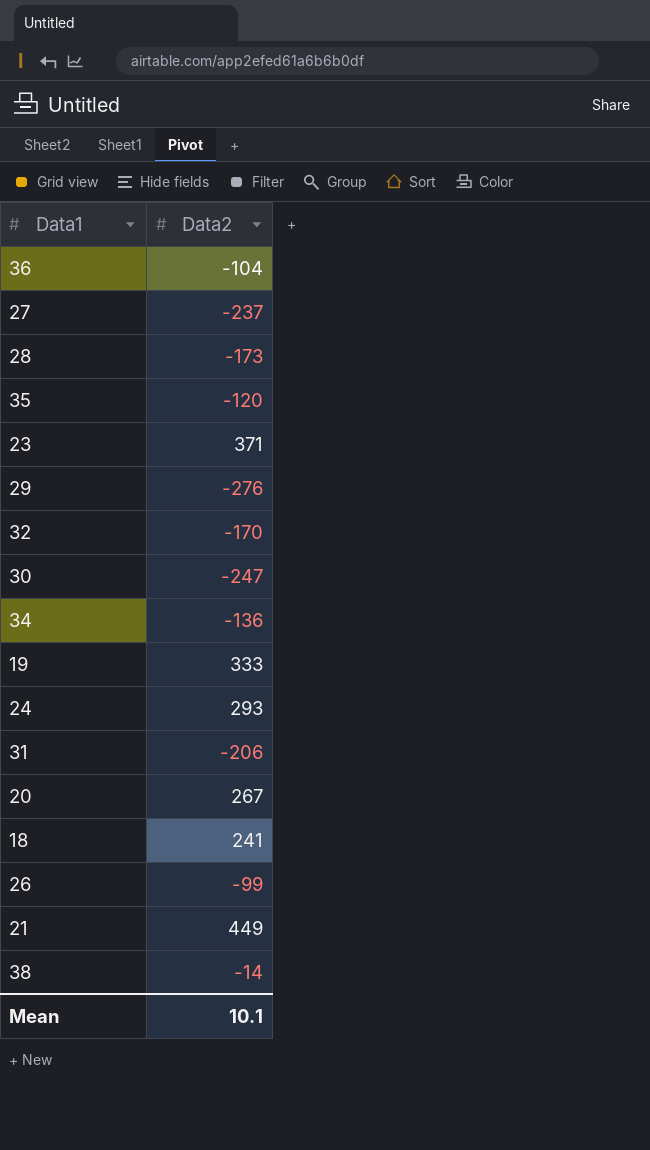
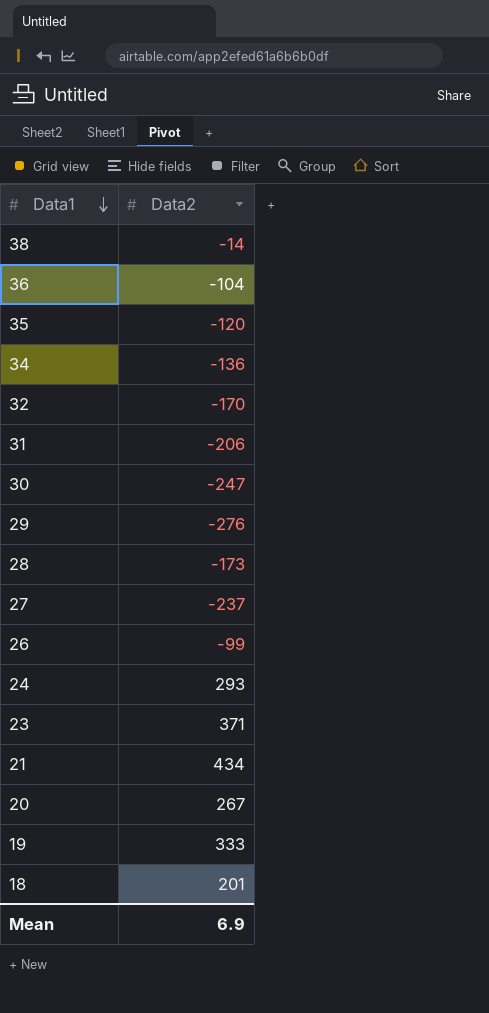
row order: none -> Data1 descending
21 | Data2: 449 -> 434
18 | Data2: 241 -> 201
Mean | Data2: 10.1 -> 6.9

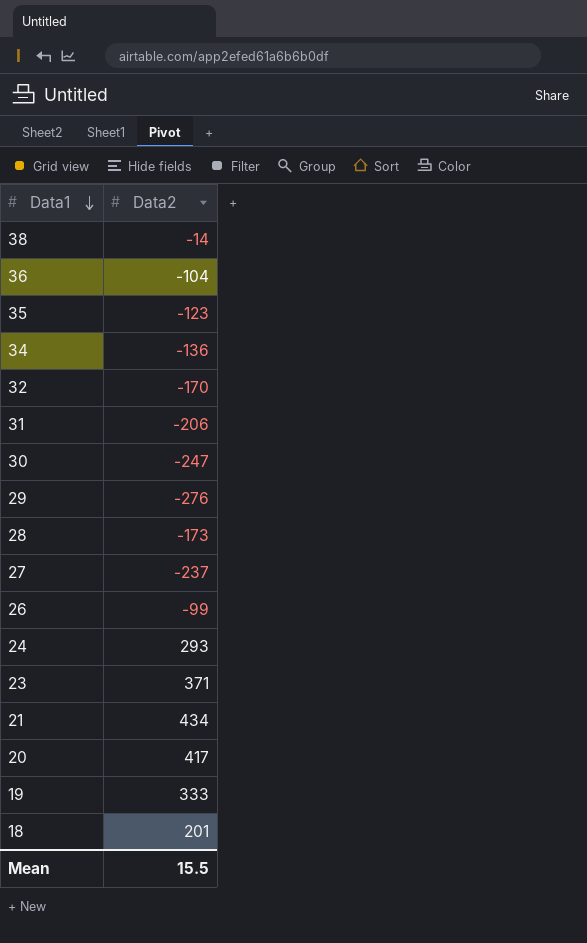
35 | Data2: -120 -> -123
20 | Data2: 267 -> 417
Mean | Data2: 6.9 -> 15.5

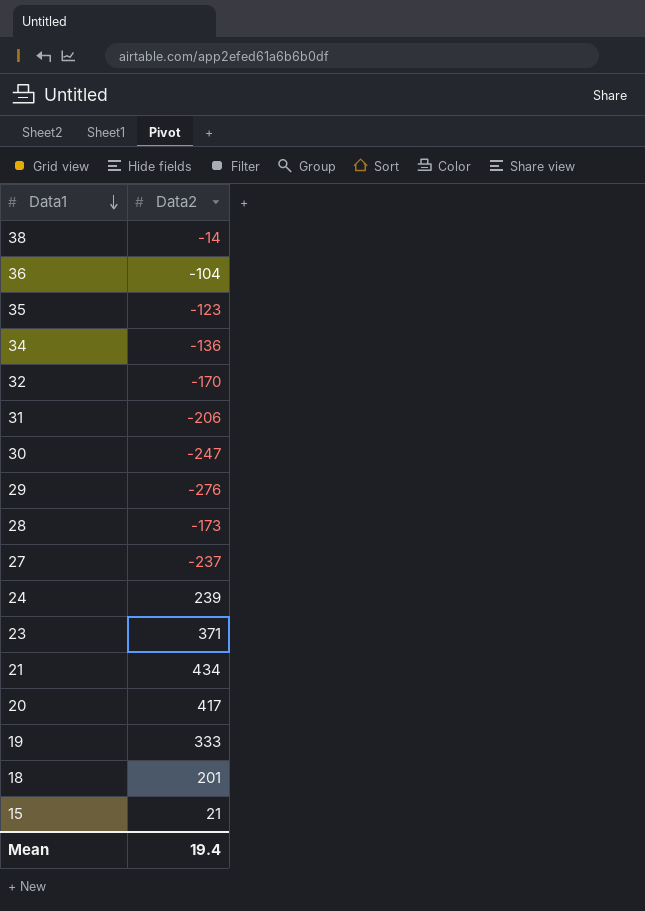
row 26: -99 -> none
24 | Data2: 293 -> 239
row 15: none -> 21
Mean | Data2: 15.5 -> 19.4

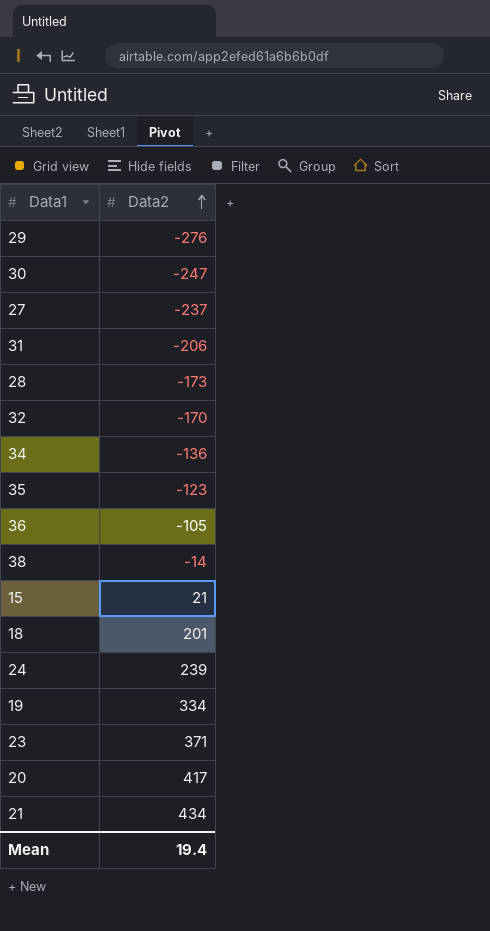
row order: Data1 descending -> Data2 ascending
36 | Data2: -104 -> -105
19 | Data2: 333 -> 334

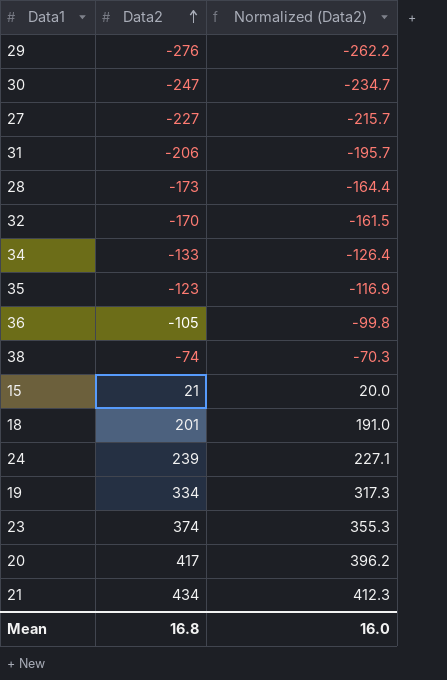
column Normalized (Data2) | formula: none -> [Data2] * 0.95
27 | Data2: -237 -> -227
34 | Data2: -136 -> -133
38 | Data2: -14 -> -74
23 | Data2: 371 -> 374
Mean | Data2: 19.4 -> 16.8

